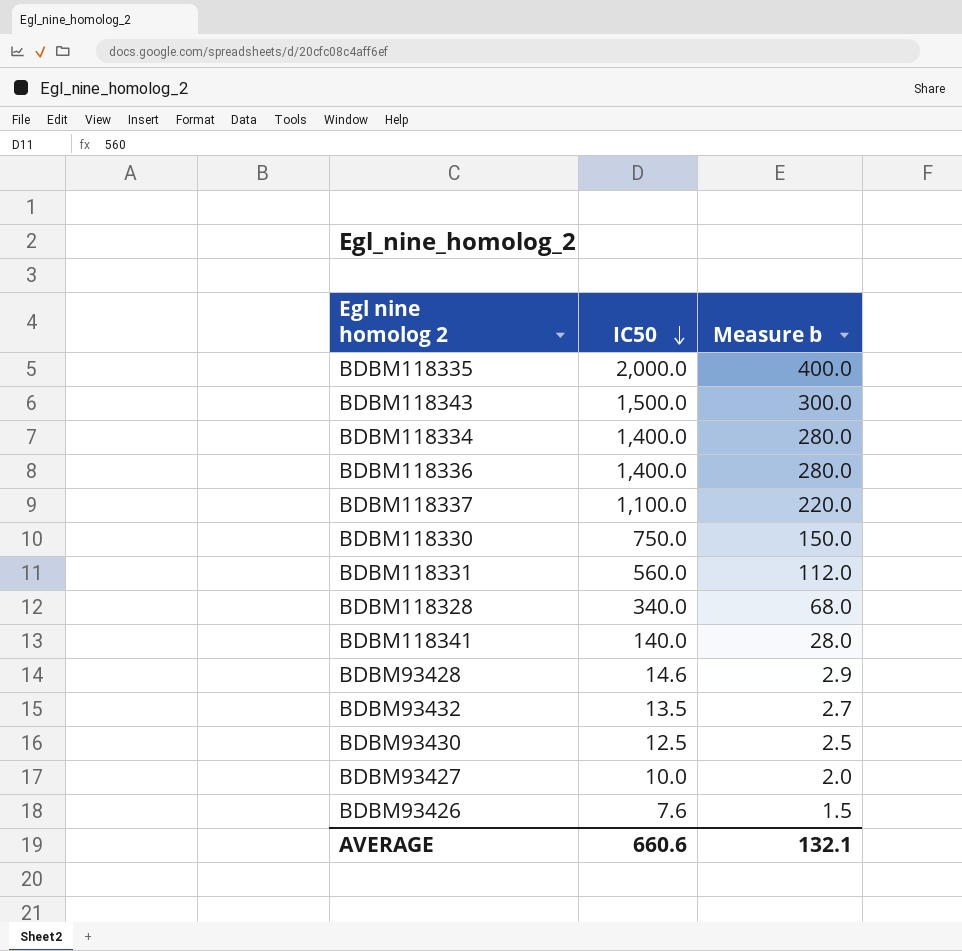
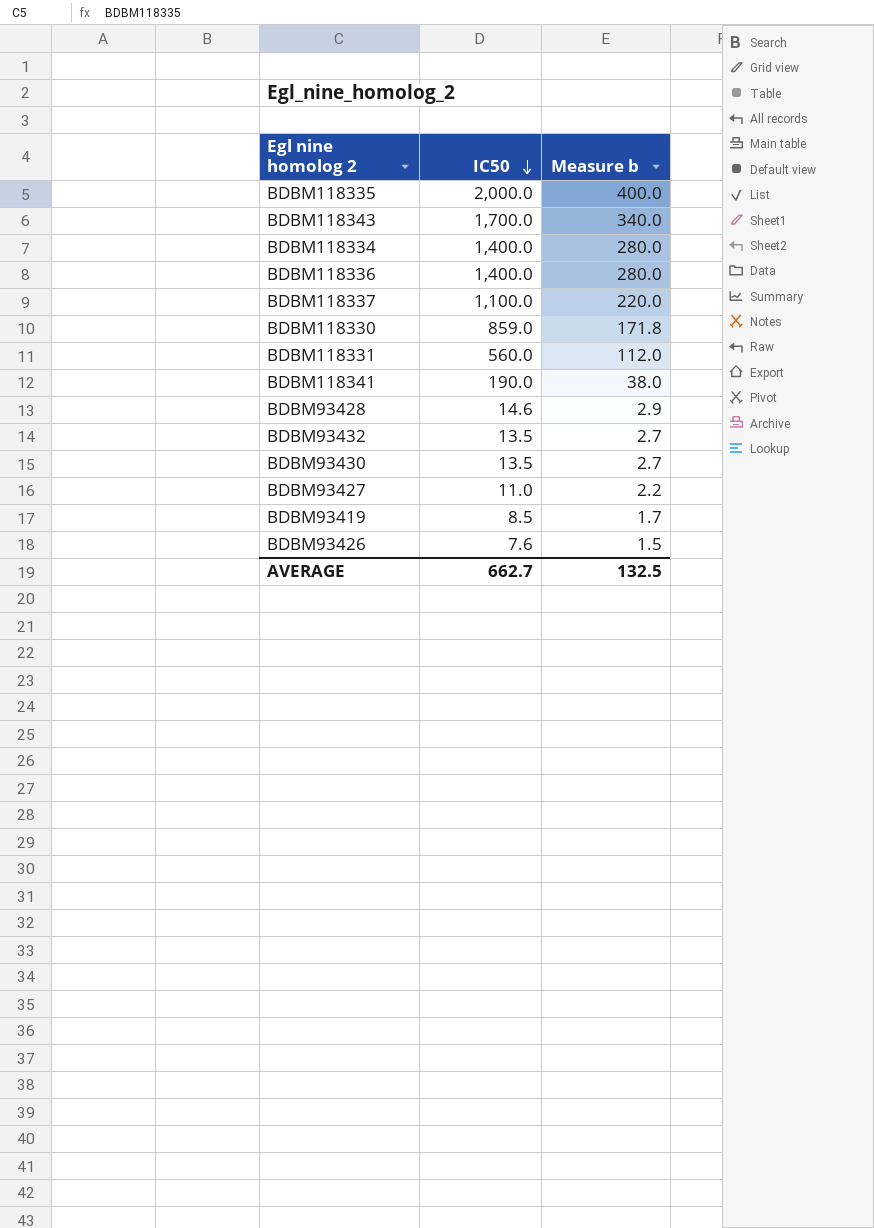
row BDBM118328: 340.0 | 68.0 -> none
BDBM118343 | IC50: 1,500.0 -> 1,700.0
BDBM118343 | Measure b: 300.0 -> 340.0
BDBM118330 | IC50: 750.0 -> 859.0
BDBM118330 | Measure b: 150.0 -> 171.8
BDBM118341 | IC50: 140.0 -> 190.0
BDBM118341 | Measure b: 28.0 -> 38.0
BDBM93430 | IC50: 12.5 -> 13.5
BDBM93430 | Measure b: 2.5 -> 2.7
BDBM93427 | IC50: 10.0 -> 11.0
BDBM93427 | Measure b: 2.0 -> 2.2
row BDBM93419: none -> 8.5 | 1.7
AVERAGE | IC50: 660.6 -> 662.7
AVERAGE | Measure b: 132.1 -> 132.5

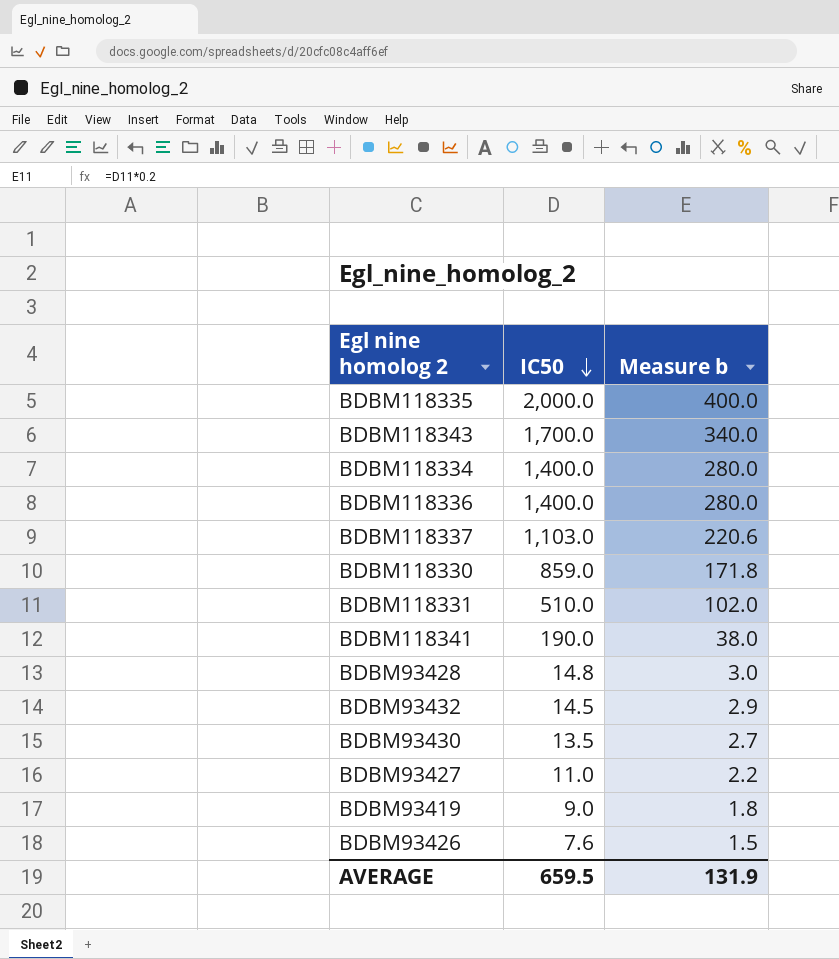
BDBM118337 | IC50: 1,100.0 -> 1,103.0
BDBM118337 | Measure b: 220.0 -> 220.6
BDBM118331 | IC50: 560.0 -> 510.0
BDBM118331 | Measure b: 112.0 -> 102.0
BDBM93428 | IC50: 14.6 -> 14.8
BDBM93428 | Measure b: 2.9 -> 3.0
BDBM93432 | IC50: 13.5 -> 14.5
BDBM93432 | Measure b: 2.7 -> 2.9
BDBM93419 | IC50: 8.5 -> 9.0
BDBM93419 | Measure b: 1.7 -> 1.8
AVERAGE | IC50: 662.7 -> 659.5
AVERAGE | Measure b: 132.5 -> 131.9

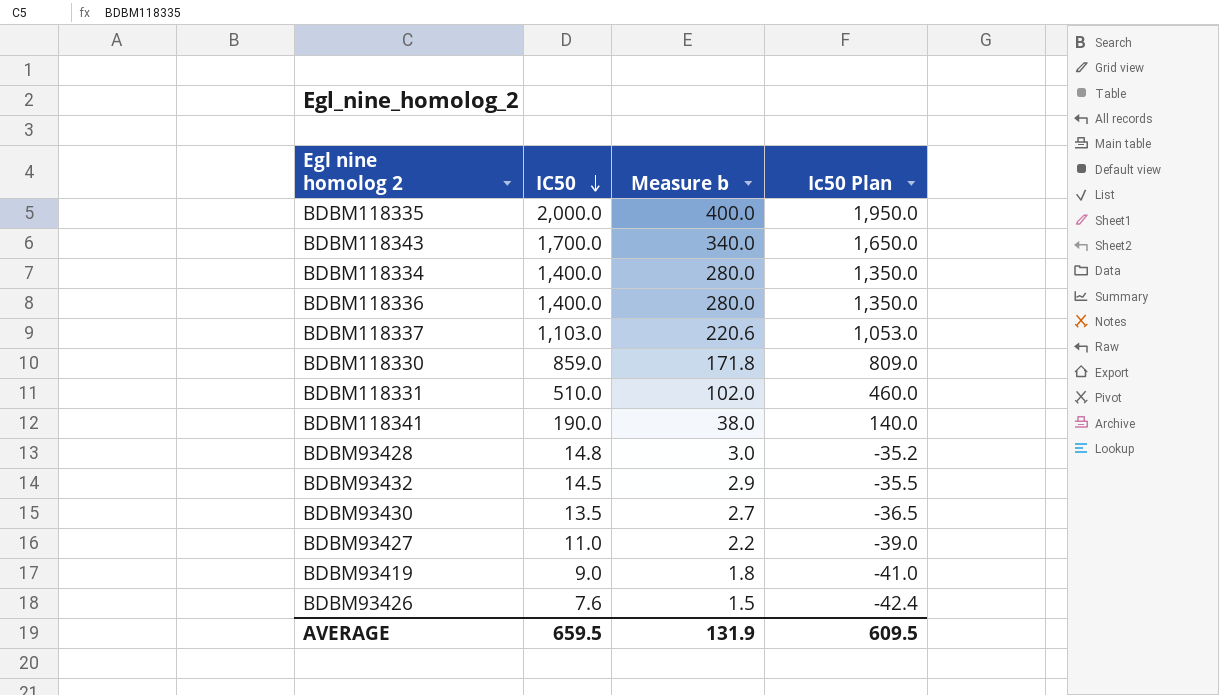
column Ic50 Plan | formula: none -> [IC50] - 50

